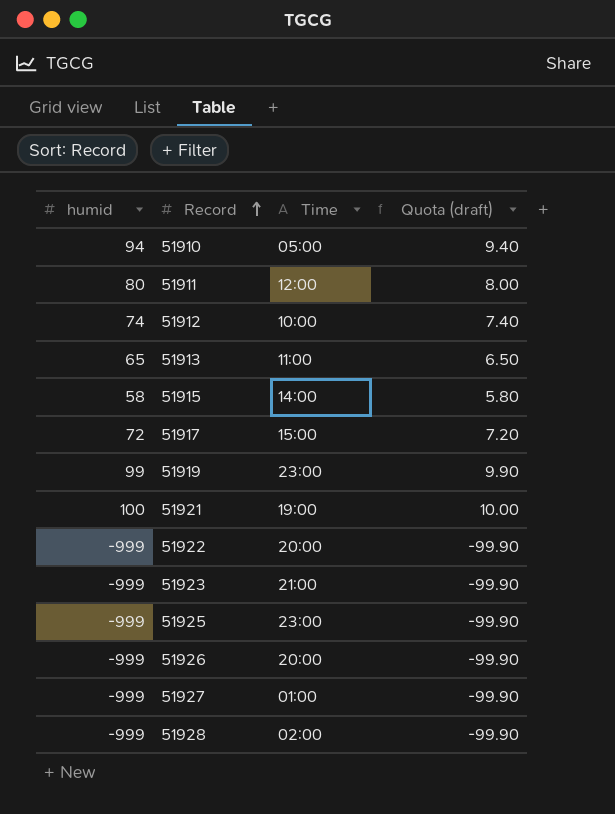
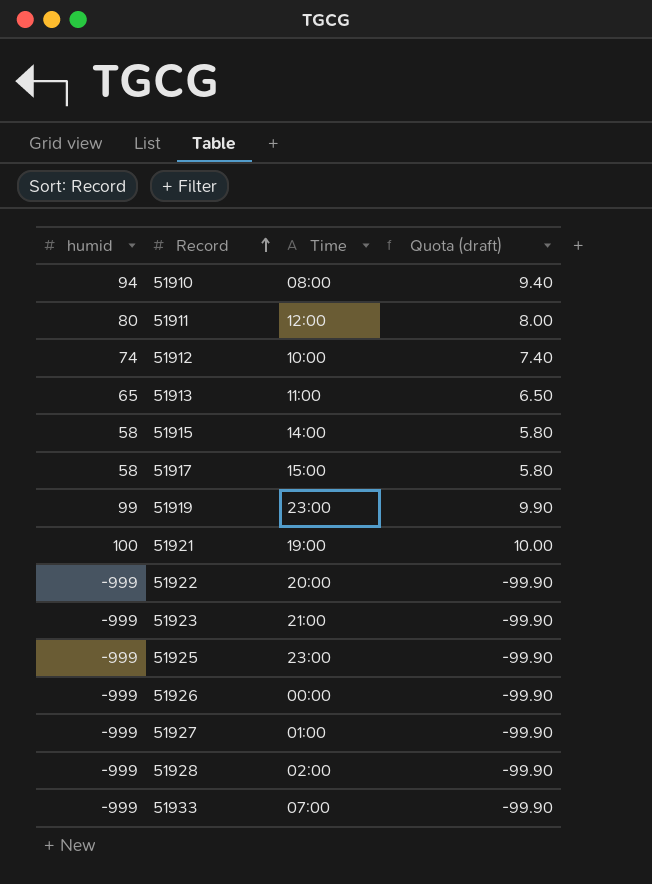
51910 | Time: 05:00 -> 08:00
51917 | humid: 72 -> 58
51917 | Quota (draft): 7.20 -> 5.80
51926 | Time: 20:00 -> 00:00
row 51933: none -> -999 | 07:00 | -99.90

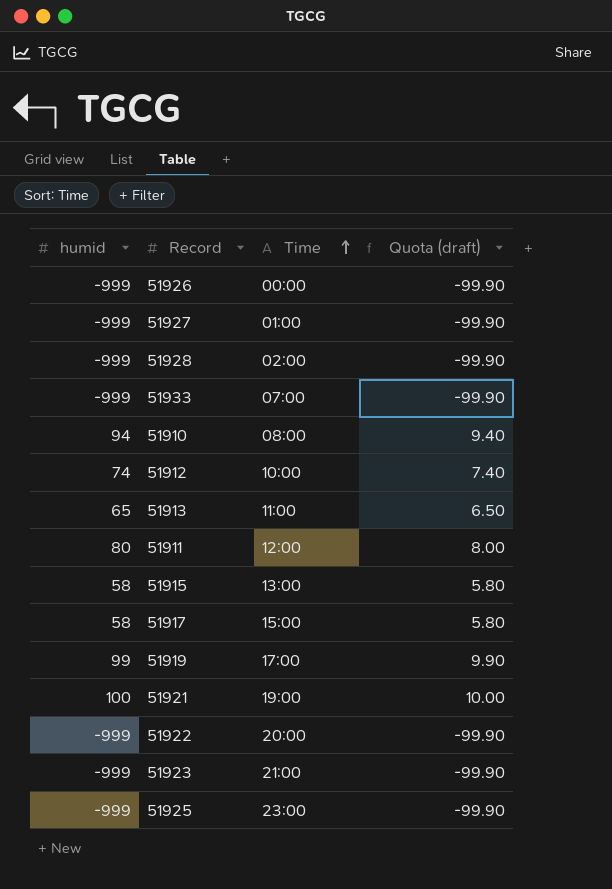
row order: Record ascending -> Time ascending
51915 | Time: 14:00 -> 13:00
51919 | Time: 23:00 -> 17:00

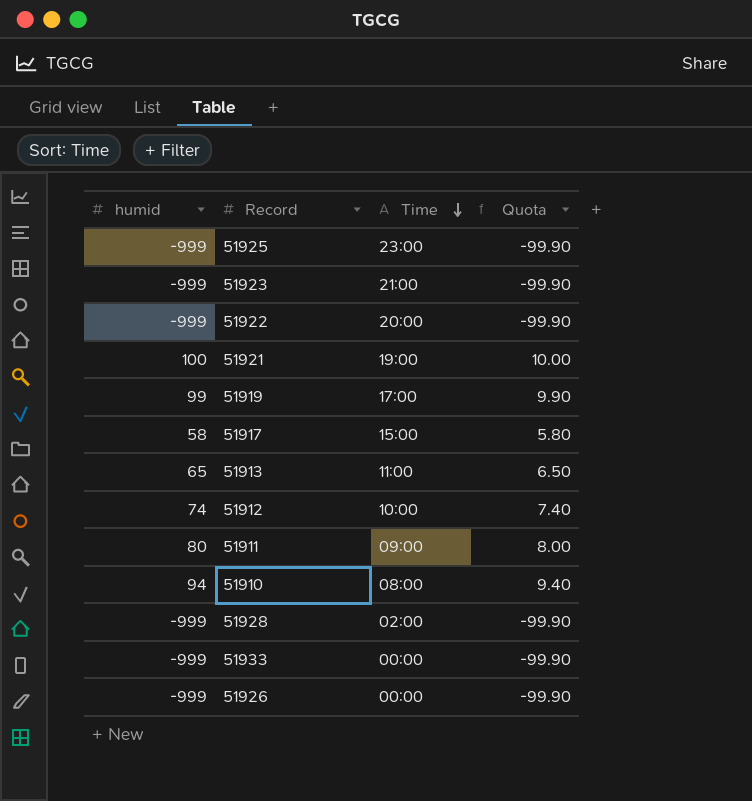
row order: Time ascending -> Time descending
column name: Quota (draft) -> Quota
row 51927: -999 | 01:00 | -99.90 -> none
row 51915: 58 | 13:00 | 5.80 -> none
51911 | Time: 12:00 -> 09:00
51933 | Time: 07:00 -> 00:00

